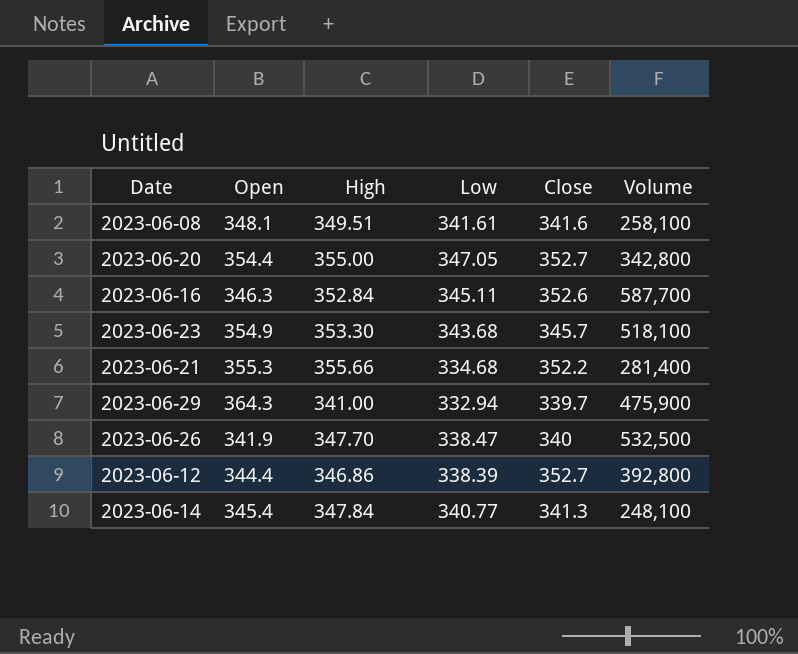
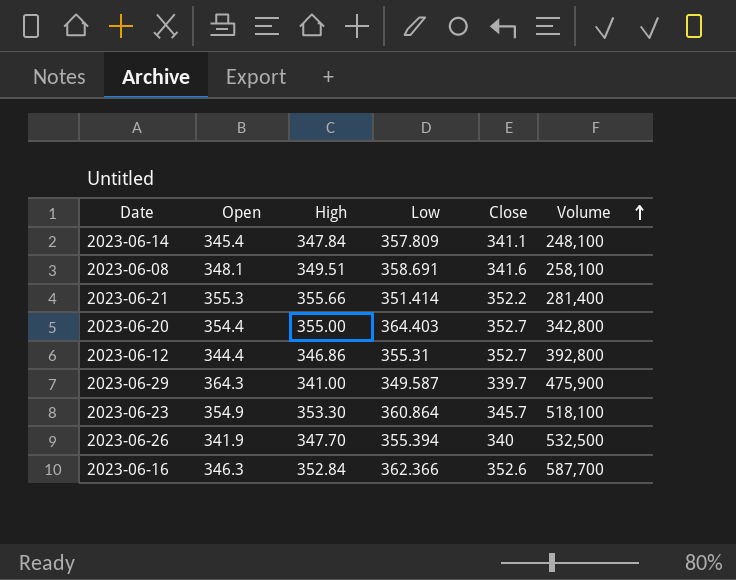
row order: none -> Volume ascending
2023-06-14 | Low: 340.77 -> 357.809
2023-06-14 | Close: 341.3 -> 341.1
2023-06-08 | Low: 341.61 -> 358.691
2023-06-21 | Low: 334.68 -> 351.414
2023-06-20 | Low: 347.05 -> 364.403
2023-06-12 | Low: 338.39 -> 355.31
2023-06-29 | Low: 332.94 -> 349.587
2023-06-23 | Low: 343.68 -> 360.864
2023-06-26 | Low: 338.47 -> 355.394
2023-06-16 | Low: 345.11 -> 362.366

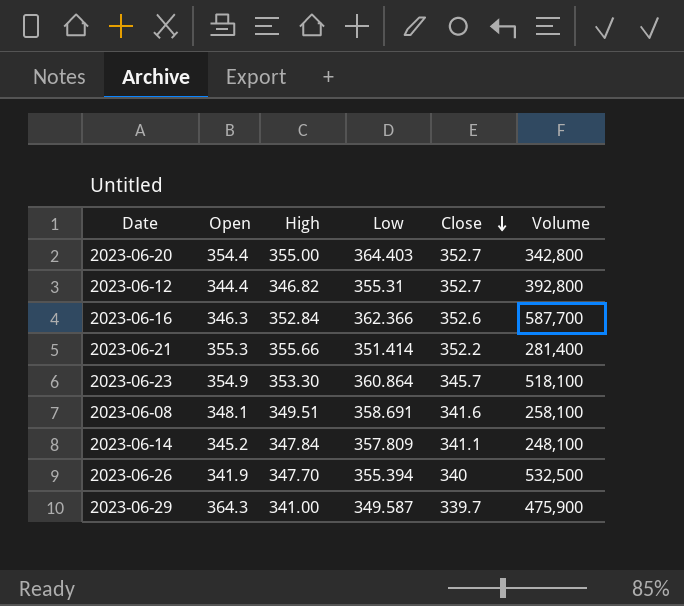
row order: Volume ascending -> Close descending
2023-06-12 | High: 346.86 -> 346.82
2023-06-14 | Open: 345.4 -> 345.2

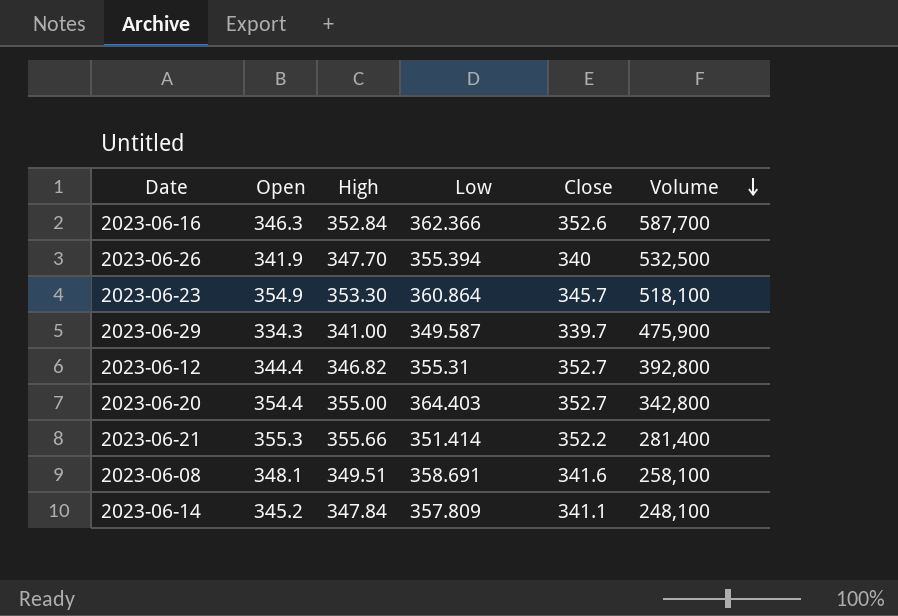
row order: Close descending -> Volume descending
2023-06-29 | Open: 364.3 -> 334.3

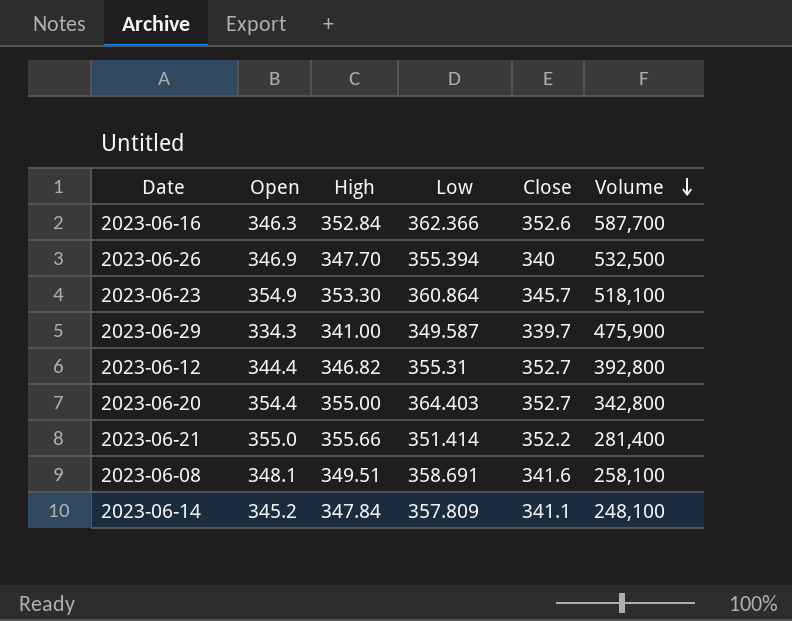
2023-06-26 | Open: 341.9 -> 346.9
2023-06-21 | Open: 355.3 -> 355.0

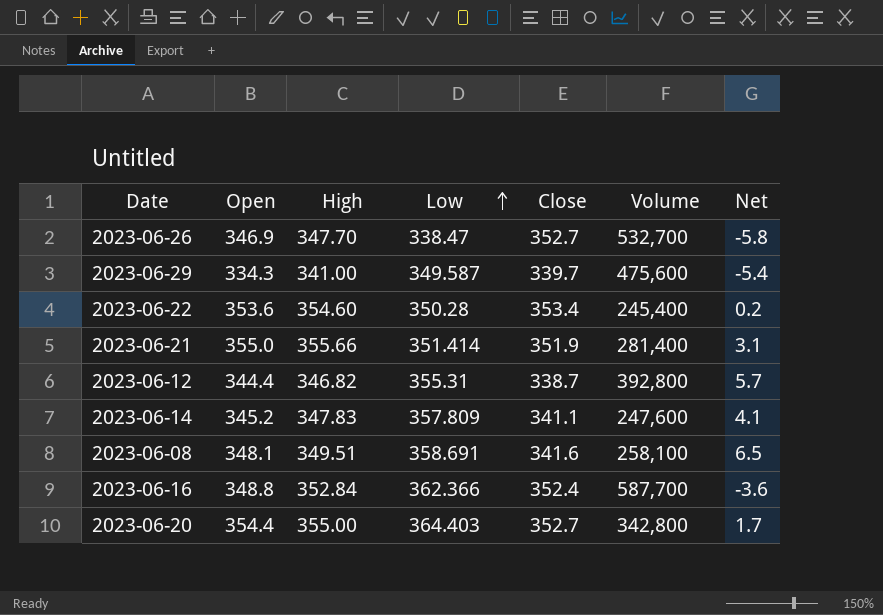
row order: Volume descending -> Low ascending
column Net | formula: none -> [Open] - [Close]
row 2023-06-23: 354.9 | 353.30 | 360.864 | 345.7 | 518,100 -> none
2023-06-26 | Low: 355.394 -> 338.47
2023-06-26 | Close: 340 -> 352.7
2023-06-26 | Volume: 532,500 -> 532,700
2023-06-29 | Volume: 475,900 -> 475,600
row 2023-06-22: none -> 353.6 | 354.60 | 350.28 | 353.4 | 245,400 | 0.2
2023-06-21 | Close: 352.2 -> 351.9
2023-06-12 | Close: 352.7 -> 338.7
2023-06-14 | High: 347.84 -> 347.83
2023-06-14 | Volume: 248,100 -> 247,600
2023-06-16 | Open: 346.3 -> 348.8
2023-06-16 | Close: 352.6 -> 352.4

